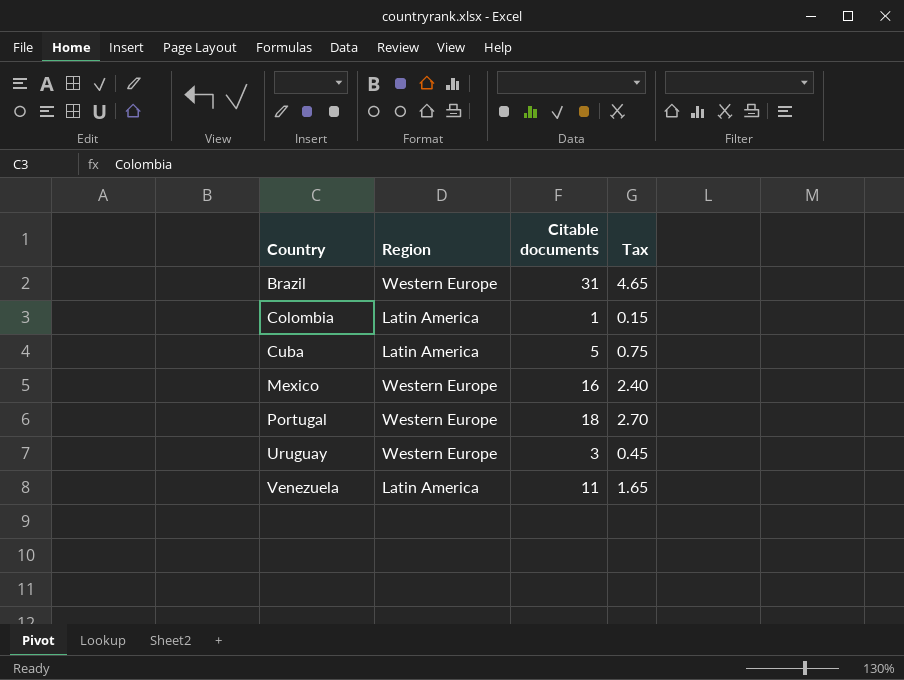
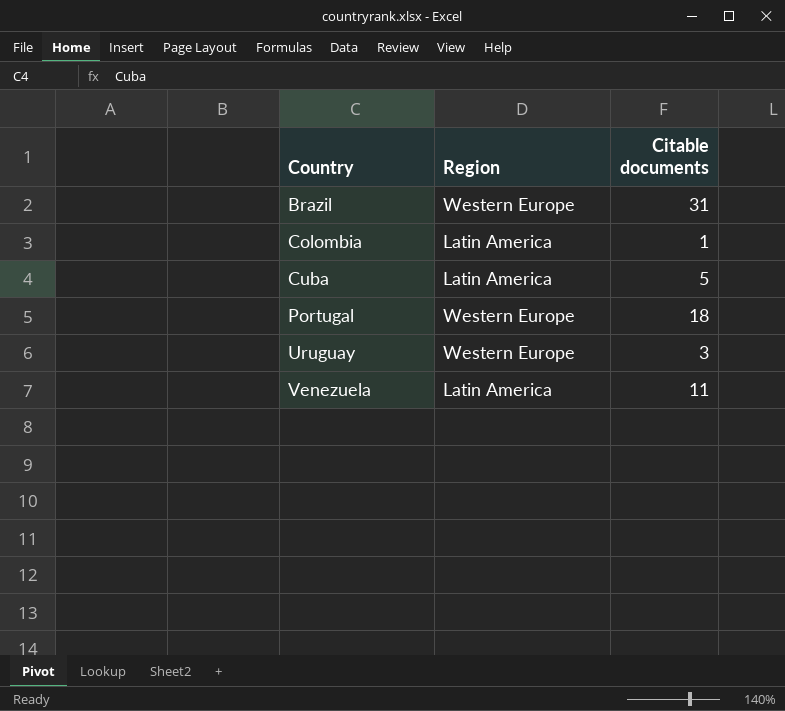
column Tax | formula: [Citable documents] * 0.15 -> none
row Mexico: Western Europe | 16 | 2.40 -> none

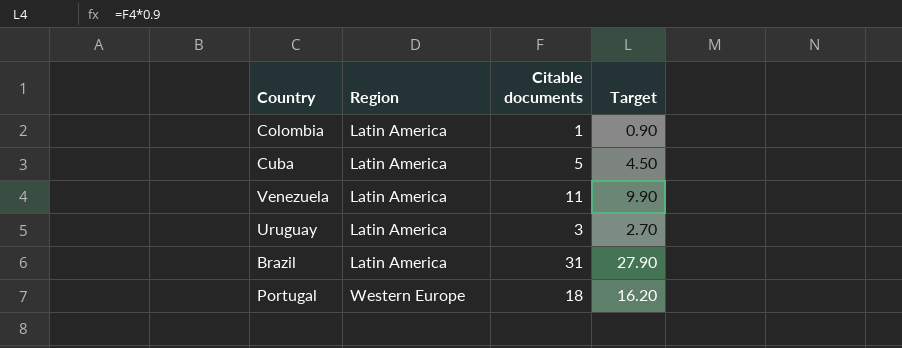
row order: Country ascending -> Region ascending
column Target | formula: none -> [Citable documents] * 0.9
Uruguay | Region: Western Europe -> Latin America
Brazil | Region: Western Europe -> Latin America

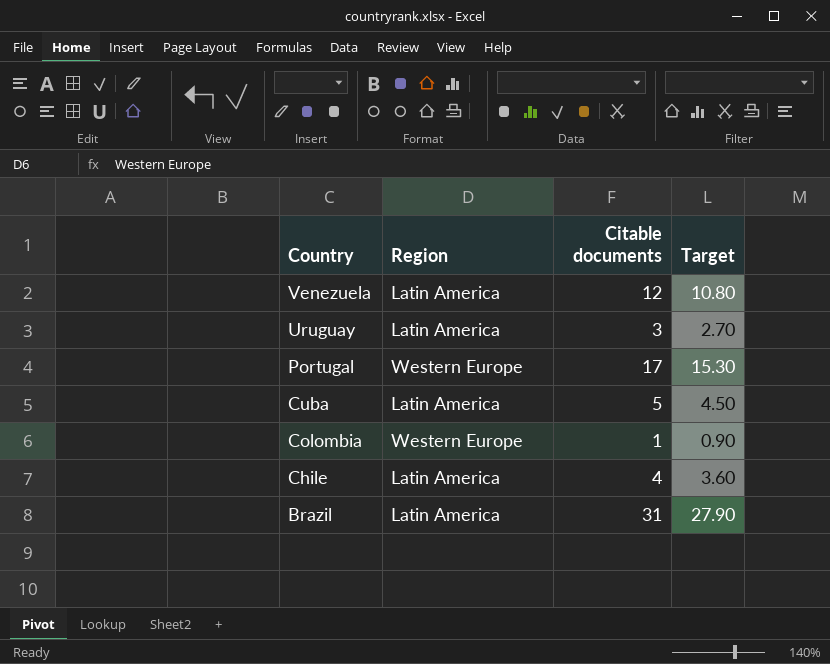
row order: Region ascending -> Country descending
Venezuela | Citable documents: 11 -> 12
Venezuela | Target: 9.90 -> 10.80
Portugal | Citable documents: 18 -> 17
Portugal | Target: 16.20 -> 15.30
Colombia | Region: Latin America -> Western Europe
row Chile: none -> Latin America | 4 | 3.60

